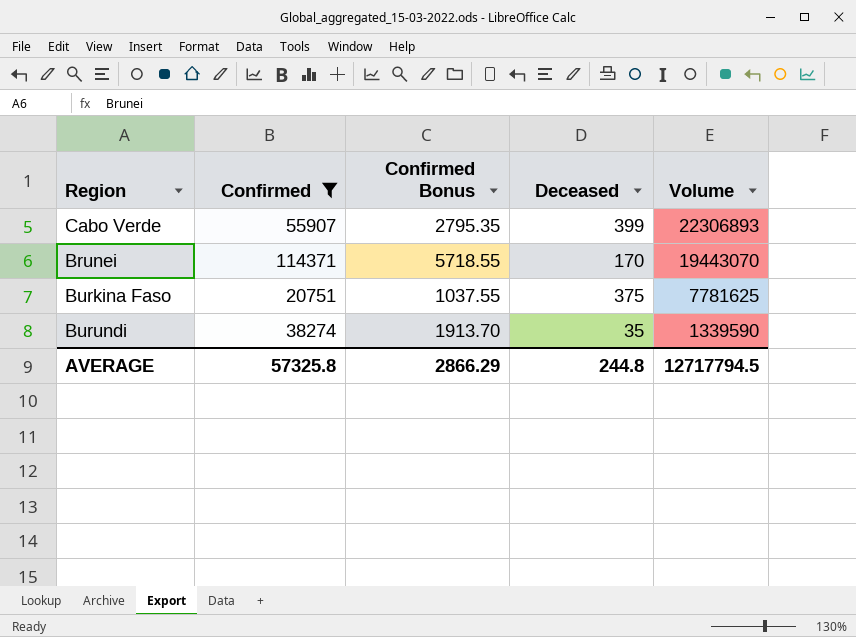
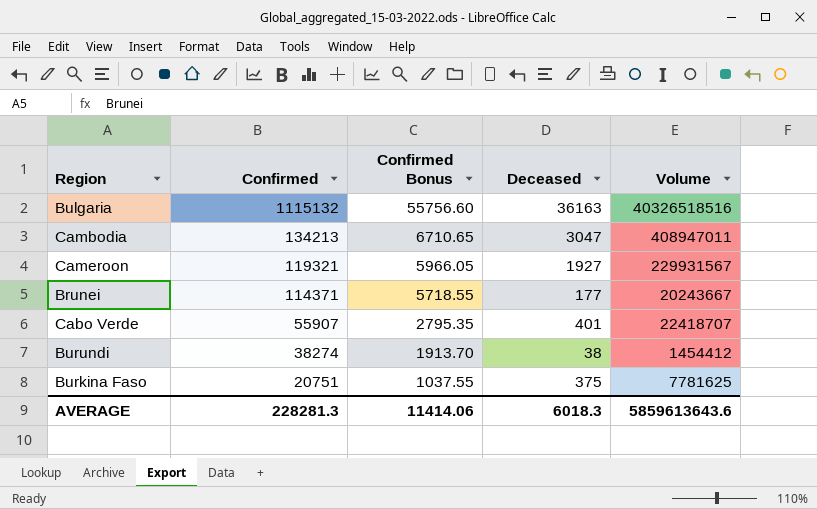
filter: Confirmed <= 114371 -> none
row order: Volume descending -> Confirmed descending
Brunei | Deceased: 170 -> 177
Brunei | Volume: 19443070 -> 20243667
Cabo Verde | Deceased: 399 -> 401
Cabo Verde | Volume: 22306893 -> 22418707
Burundi | Deceased: 35 -> 38
Burundi | Volume: 1339590 -> 1454412
AVERAGE | Confirmed: 57325.8 -> 228281.3
AVERAGE | Confirmed Bonus: 2866.29 -> 11414.06
AVERAGE | Deceased: 244.8 -> 6018.3
AVERAGE | Volume: 12717794.5 -> 5859613643.6

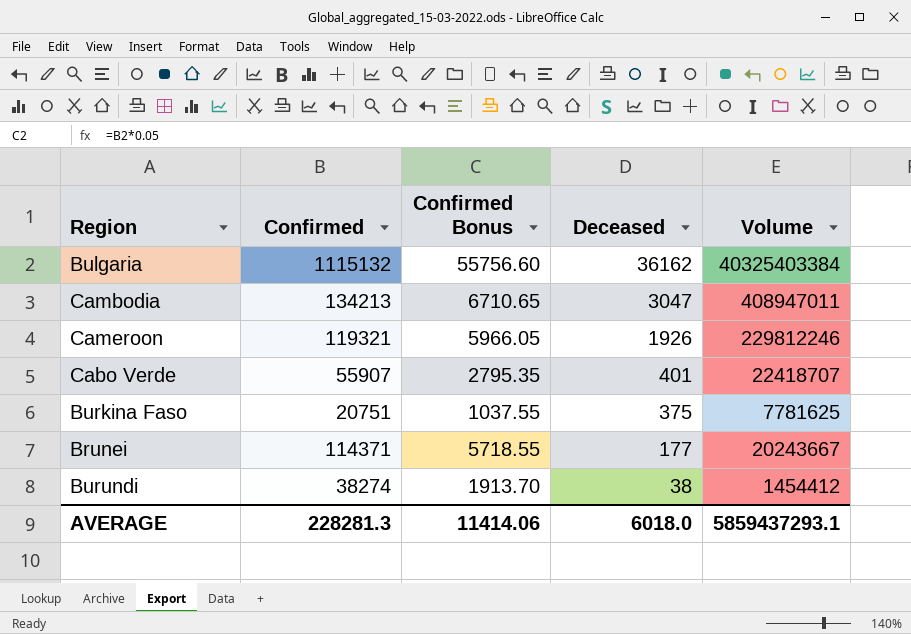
row order: Confirmed descending -> Deceased descending
Bulgaria | Deceased: 36163 -> 36162
Bulgaria | Volume: 40326518516 -> 40325403384
Cameroon | Deceased: 1927 -> 1926
Cameroon | Volume: 229931567 -> 229812246
AVERAGE | Deceased: 6018.3 -> 6018.0
AVERAGE | Volume: 5859613643.6 -> 5859437293.1

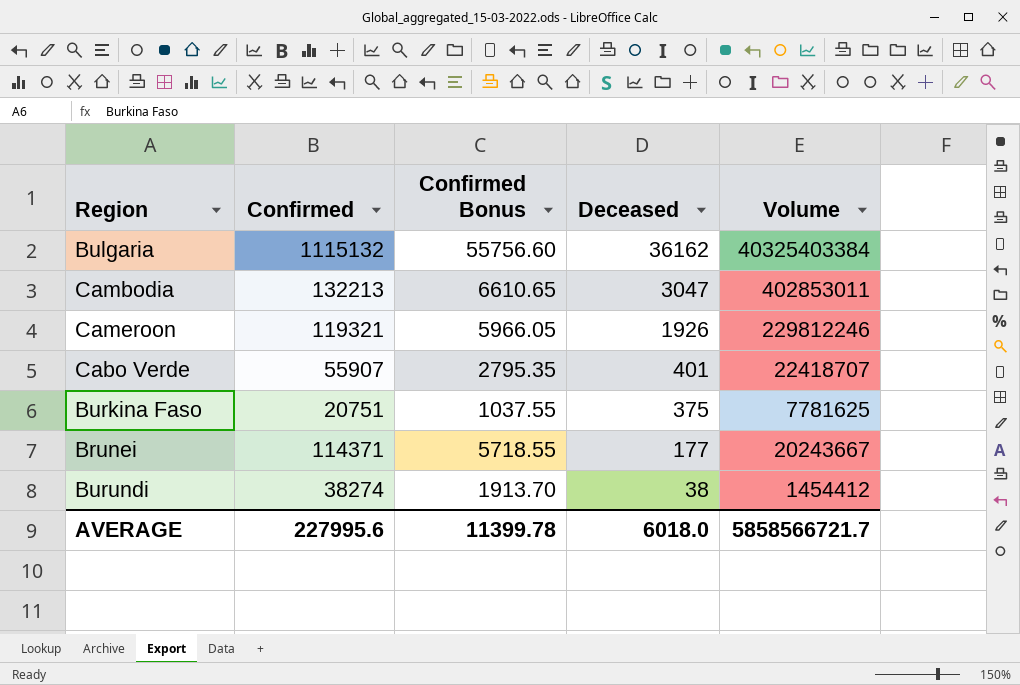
Cambodia | Confirmed: 134213 -> 132213
Cambodia | Confirmed Bonus: 6710.65 -> 6610.65
Cambodia | Volume: 408947011 -> 402853011
AVERAGE | Confirmed: 228281.3 -> 227995.6
AVERAGE | Confirmed Bonus: 11414.06 -> 11399.78
AVERAGE | Volume: 5859437293.1 -> 5858566721.7

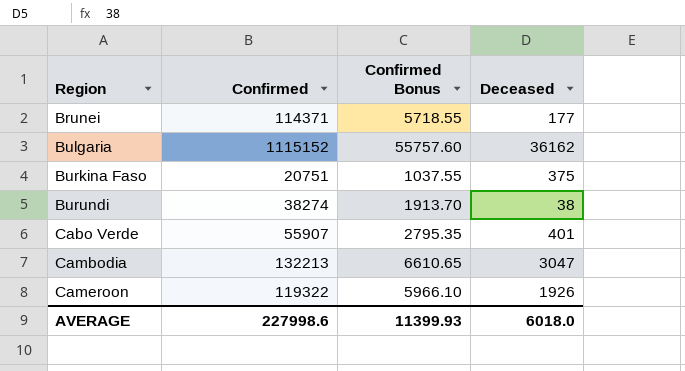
row order: Deceased descending -> Region ascending
column Volume | formula: [Confirmed] * [Deceased] -> none
Bulgaria | Confirmed: 1115132 -> 1115152
Bulgaria | Confirmed Bonus: 55756.60 -> 55757.60
Cameroon | Confirmed: 119321 -> 119322
Cameroon | Confirmed Bonus: 5966.05 -> 5966.10
AVERAGE | Confirmed: 227995.6 -> 227998.6
AVERAGE | Confirmed Bonus: 11399.78 -> 11399.93

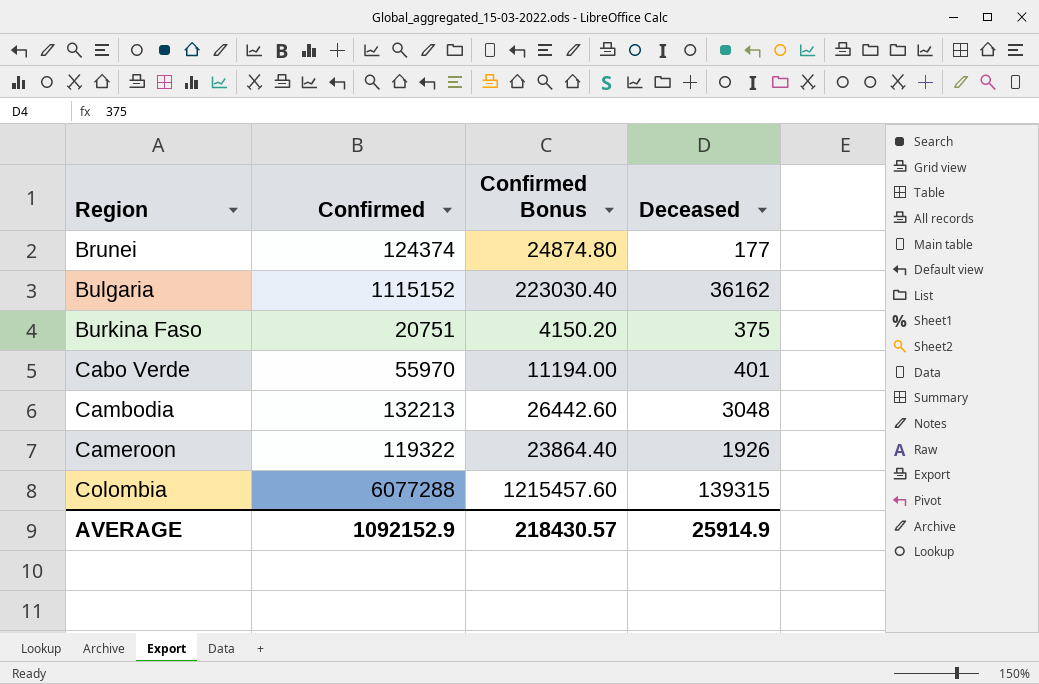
column Confirmed Bonus | formula: [Confirmed] * 0.05 -> [Confirmed] * 0.2
row Burundi: 38274 | 1913.70 | 38 -> none
Brunei | Confirmed: 114371 -> 124374
Cabo Verde | Confirmed: 55907 -> 55970
Cambodia | Deceased: 3047 -> 3048
row Colombia: none -> 6077288 | 1215457.60 | 139315
AVERAGE | Confirmed: 227998.6 -> 1092152.9
AVERAGE | Confirmed Bonus: 11399.93 -> 218430.57
AVERAGE | Deceased: 6018.0 -> 25914.9

